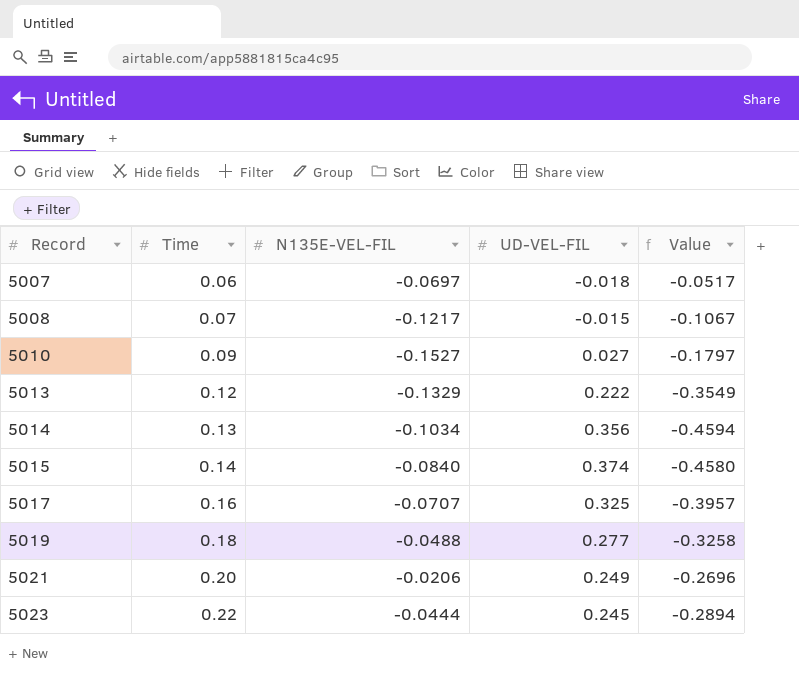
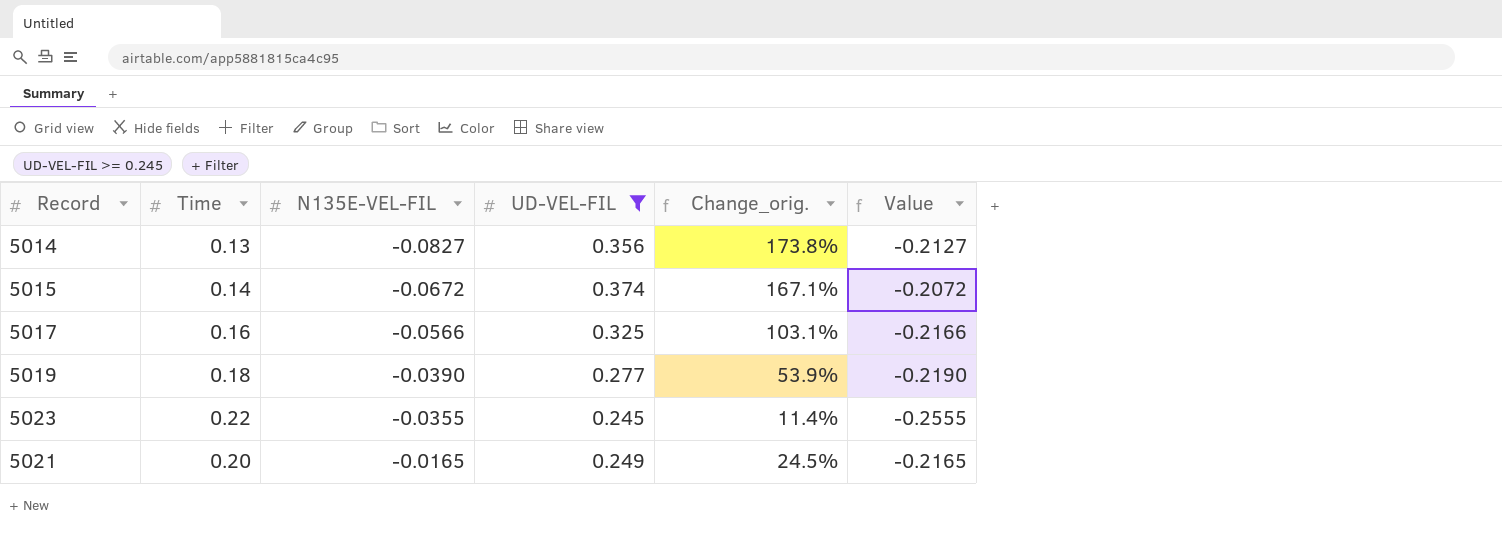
filter: none -> UD-VEL-FIL >= 0.245
row order: Record ascending -> N135E-VEL-FIL ascending
column Change_orig. | formula: none -> ([UD-VEL-FIL] - [Time]) / [Time]
column Value | formula: [N135E-VEL-FIL] - [UD-VEL-FIL] -> [N135E-VEL-FIL] - [Time]
5014 | N135E-VEL-FIL: -0.1034 -> -0.0827
5015 | N135E-VEL-FIL: -0.0840 -> -0.0672
5017 | N135E-VEL-FIL: -0.0707 -> -0.0566
5019 | N135E-VEL-FIL: -0.0488 -> -0.0390
5023 | N135E-VEL-FIL: -0.0444 -> -0.0355
5021 | N135E-VEL-FIL: -0.0206 -> -0.0165

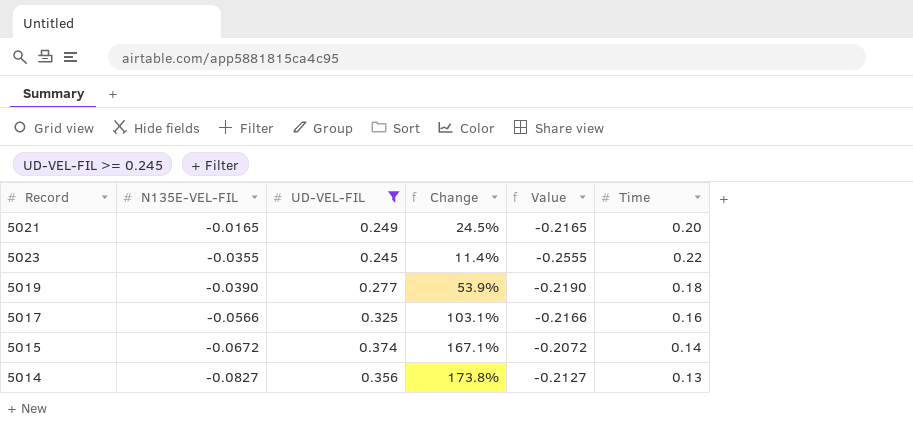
row order: N135E-VEL-FIL ascending -> N135E-VEL-FIL descending
column name: Change_orig. -> Change
column Time | position: 2 -> 6

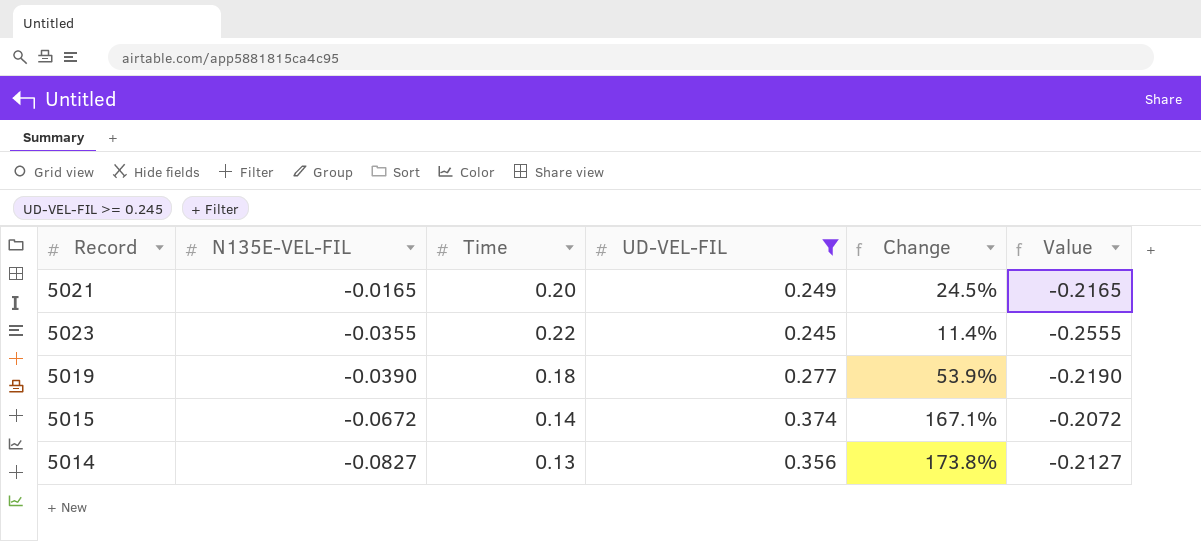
column Time | position: 6 -> 3
row 5017: -0.0566 | 0.325 | 103.1% | -0.2166 | 0.16 -> none

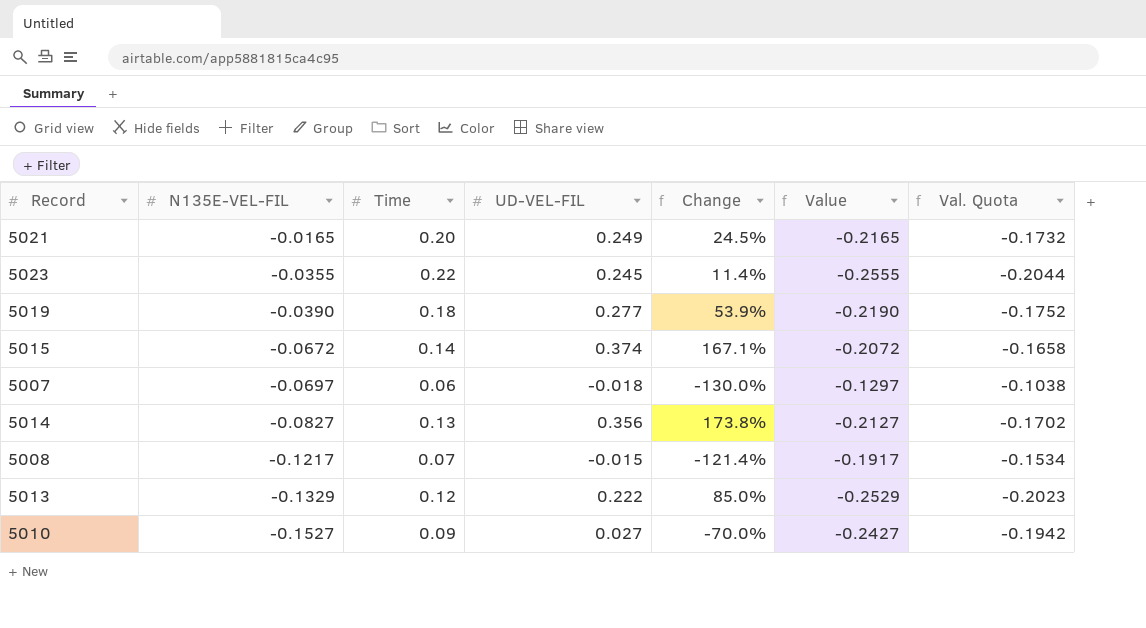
filter: UD-VEL-FIL >= 0.245 -> none
column Val. Quota | formula: none -> [Value] * 0.8

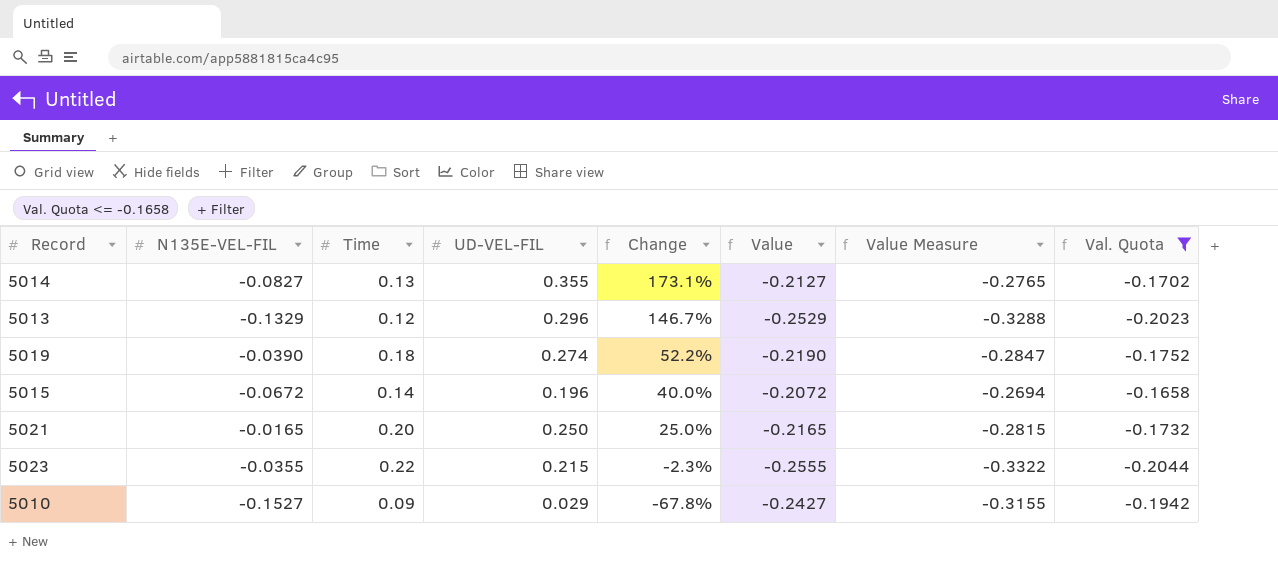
filter: none -> Val. Quota <= -0.1658
row order: N135E-VEL-FIL descending -> Change descending
column Value Measure | formula: none -> [Value] * 1.3
5014 | UD-VEL-FIL: 0.356 -> 0.355
5014 | Change: 173.8% -> 173.1%
5013 | UD-VEL-FIL: 0.222 -> 0.296
5013 | Change: 85.0% -> 146.7%
5019 | UD-VEL-FIL: 0.277 -> 0.274
5019 | Change: 53.9% -> 52.2%
5015 | UD-VEL-FIL: 0.374 -> 0.196
5015 | Change: 167.1% -> 40.0%
5021 | UD-VEL-FIL: 0.249 -> 0.250
5021 | Change: 24.5% -> 25.0%
5023 | UD-VEL-FIL: 0.245 -> 0.215
5023 | Change: 11.4% -> -2.3%
5010 | UD-VEL-FIL: 0.027 -> 0.029
5010 | Change: -70.0% -> -67.8%

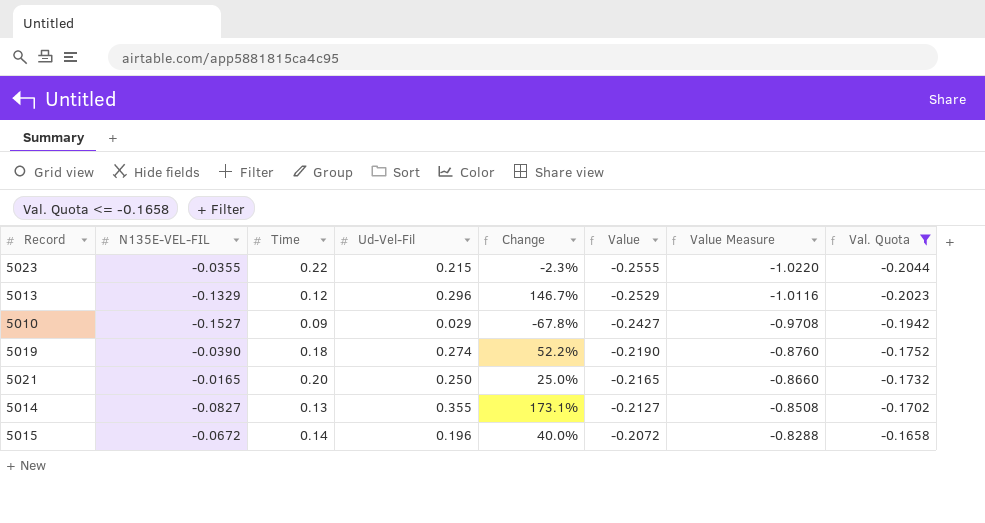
row order: Change descending -> Value ascending
column name: UD-VEL-FIL -> Ud-Vel-Fil
column Value Measure | formula: [Value] * 1.3 -> [Value] * 4

